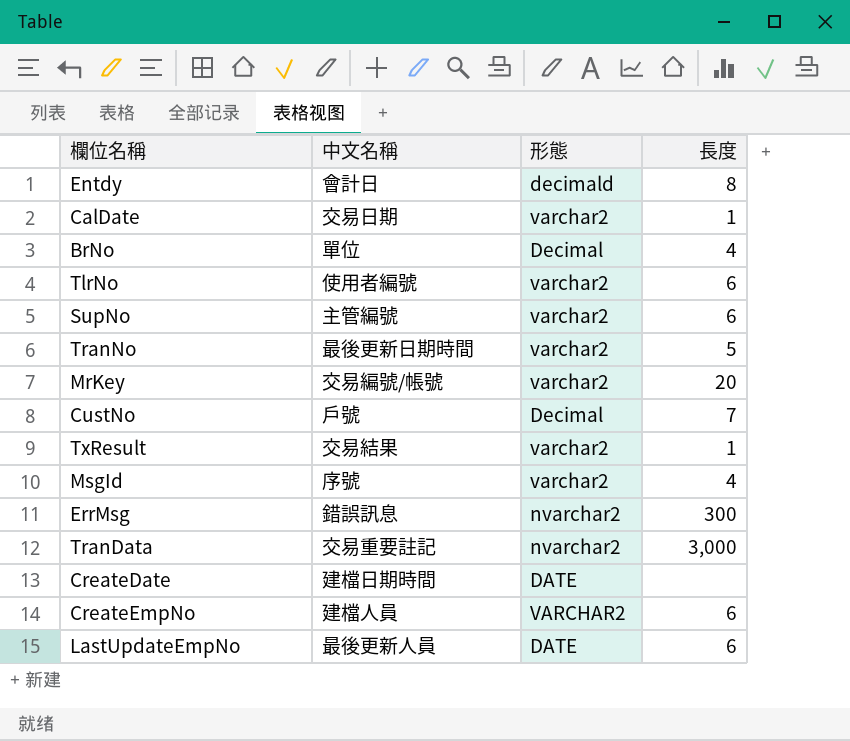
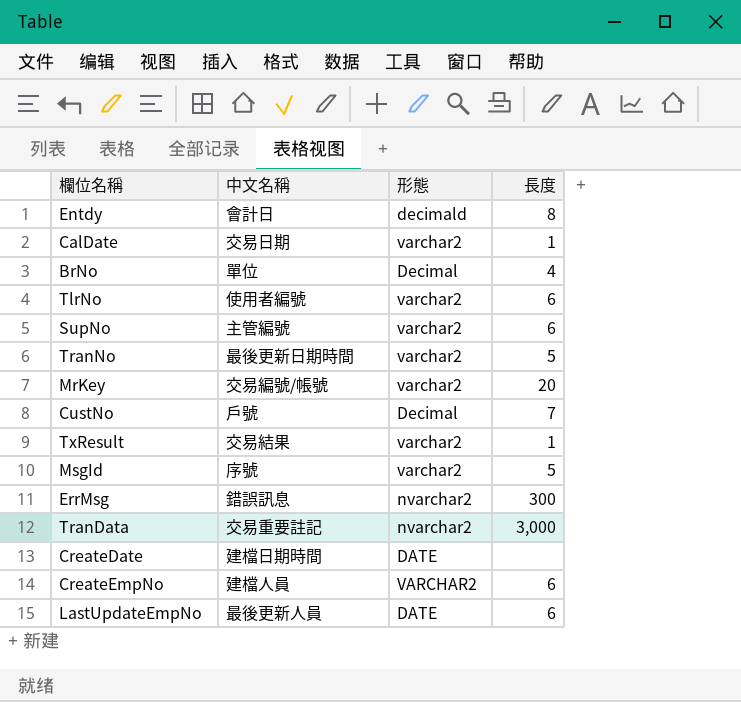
MsgId | 長度: 4 -> 5

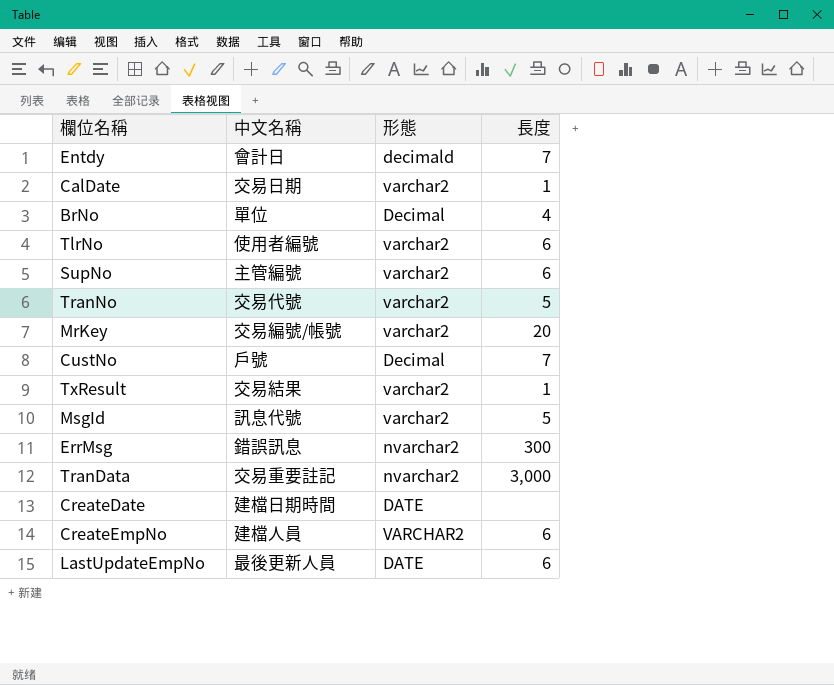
Entdy | 長度: 8 -> 7
TranNo | 中文名稱: 最後更新日期時間 -> 交易代號
MsgId | 中文名稱: 序號 -> 訊息代號

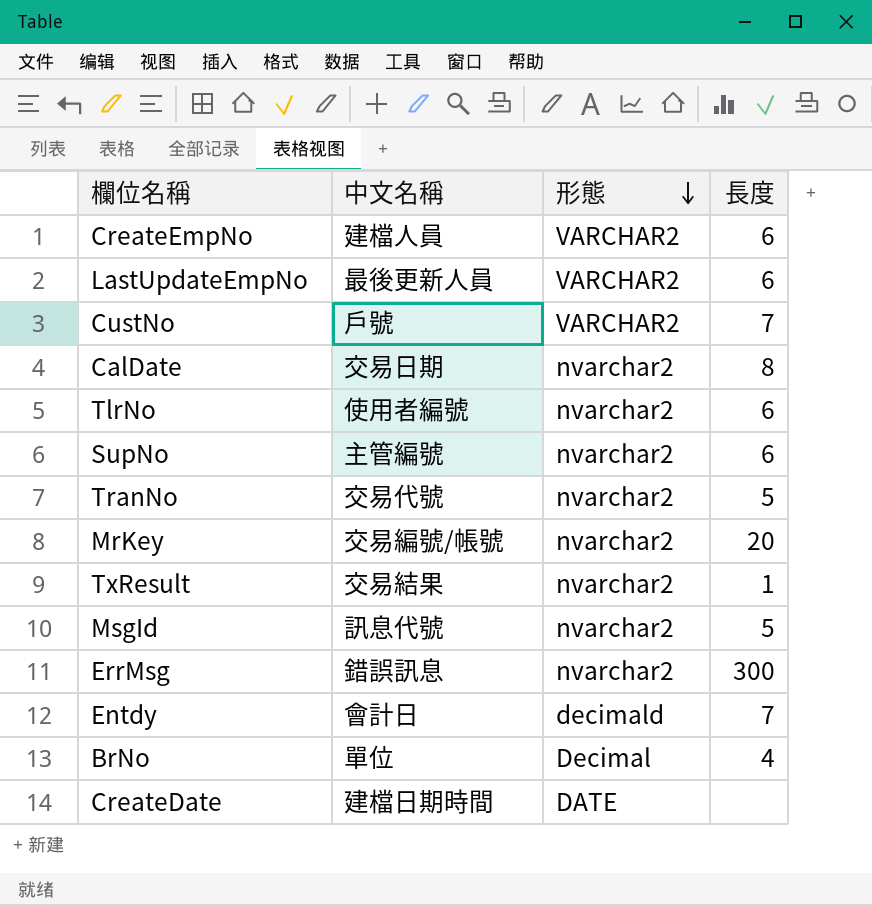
row order: none -> 形態 descending
row TranData: 交易重要註記 | nvarchar2 | 3,000 -> none
LastUpdateEmpNo | 形態: DATE -> VARCHAR2
CustNo | 形態: Decimal -> VARCHAR2
CalDate | 形態: varchar2 -> nvarchar2
CalDate | 長度: 1 -> 8
TlrNo | 形態: varchar2 -> nvarchar2
SupNo | 形態: varchar2 -> nvarchar2
TranNo | 形態: varchar2 -> nvarchar2
MrKey | 形態: varchar2 -> nvarchar2
TxResult | 形態: varchar2 -> nvarchar2
MsgId | 形態: varchar2 -> nvarchar2

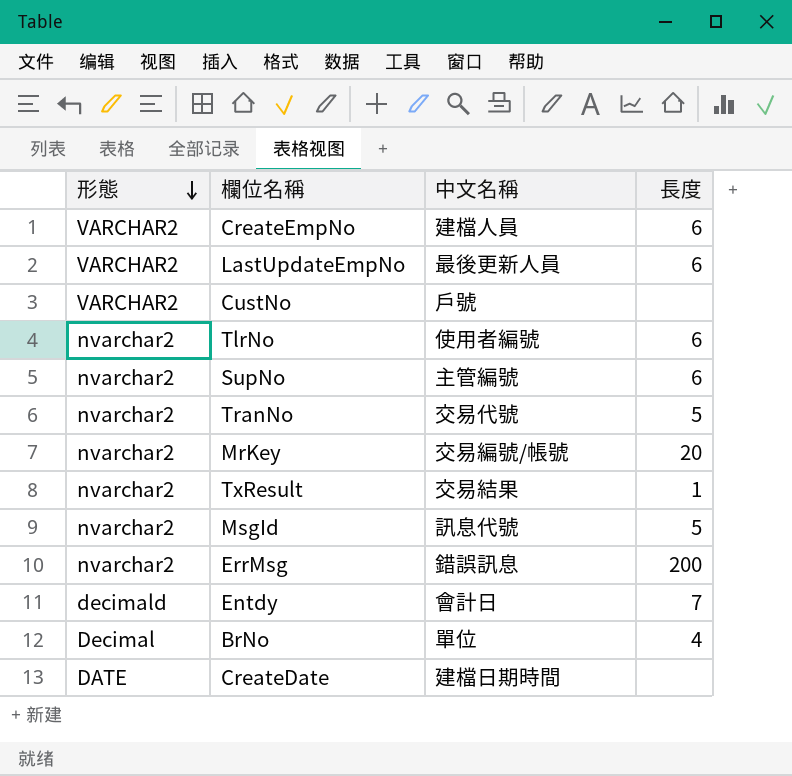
column 形態 | position: 3 -> 1
row CalDate: 交易日期 | nvarchar2 | 8 -> none
CustNo | 長度: 7 -> none
ErrMsg | 長度: 300 -> 200

